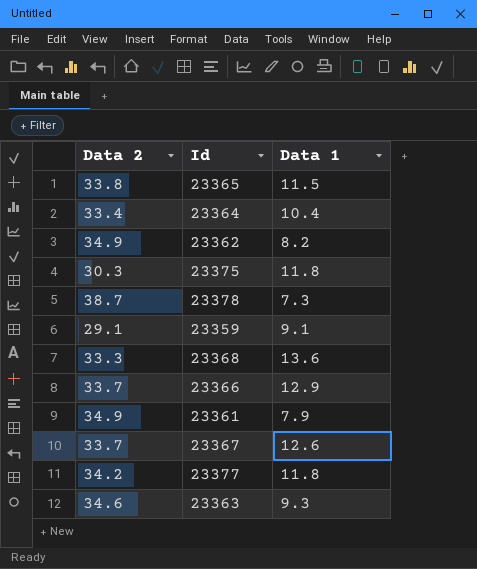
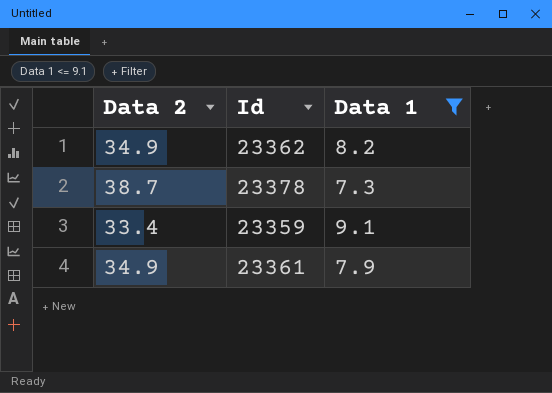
filter: none -> Data 1 <= 9.1
23359 | Data 2: 29.1 -> 33.4

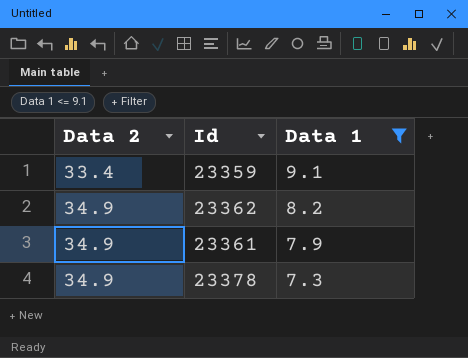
row order: none -> Data 2 ascending
23378 | Data 2: 38.7 -> 34.9

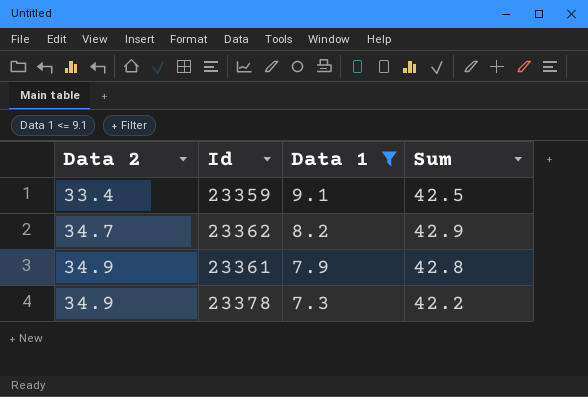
column Sum | formula: none -> [Data 2] + [Data 1]
23362 | Data 2: 34.9 -> 34.7

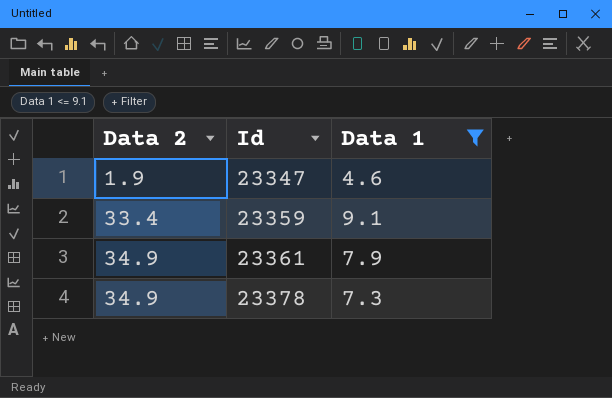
column Sum | formula: [Data 2] + [Data 1] -> none
row 23362: 34.7 | 8.2 | 42.9 -> none
row 23347: none -> 1.9 | 4.6

